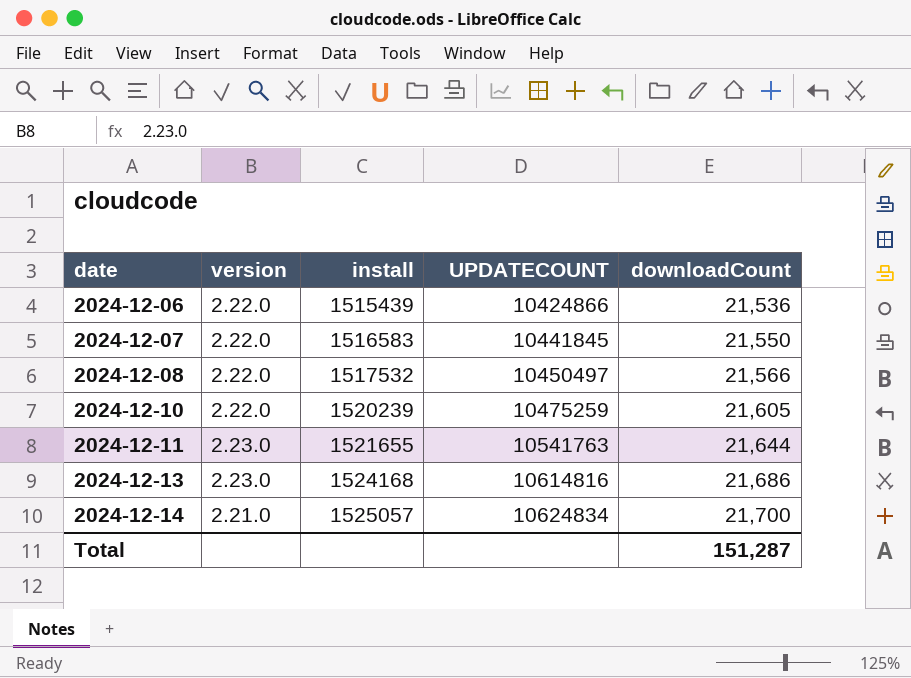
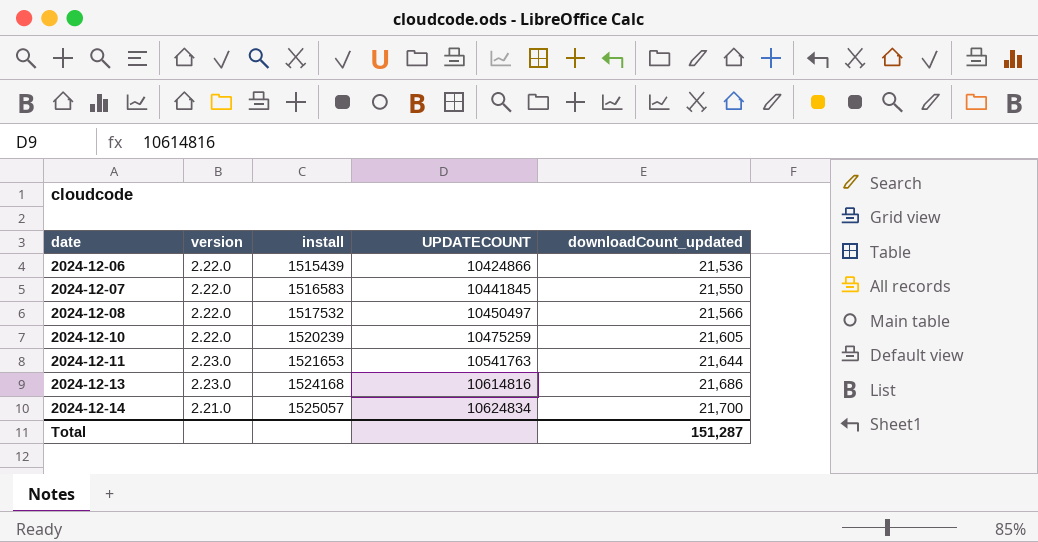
column name: downloadCount -> downloadCount_updated
2024-12-11 | install: 1521655 -> 1521653

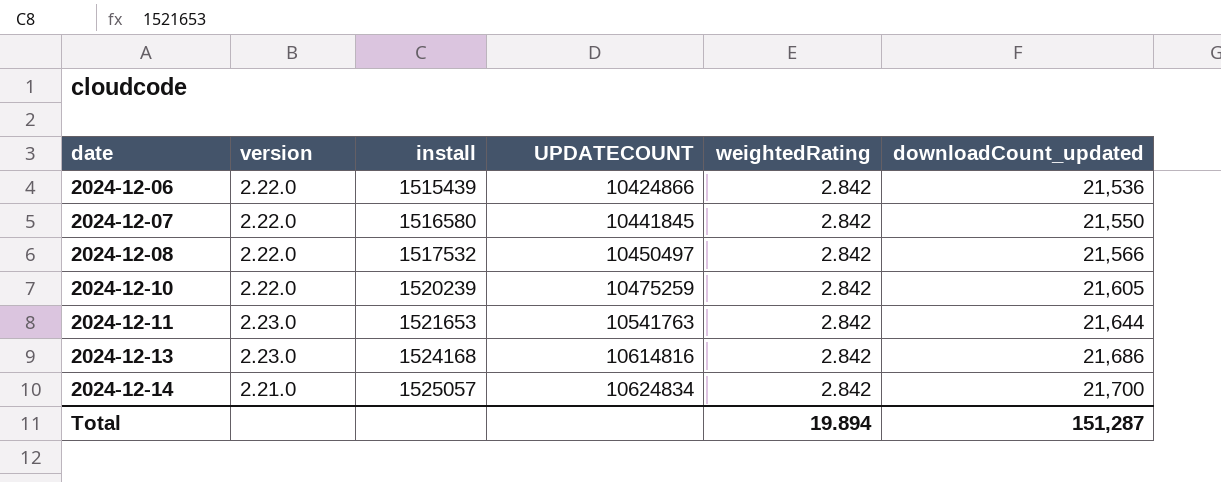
column weightedRating | position: none -> 5
2024-12-07 | install: 1516583 -> 1516580

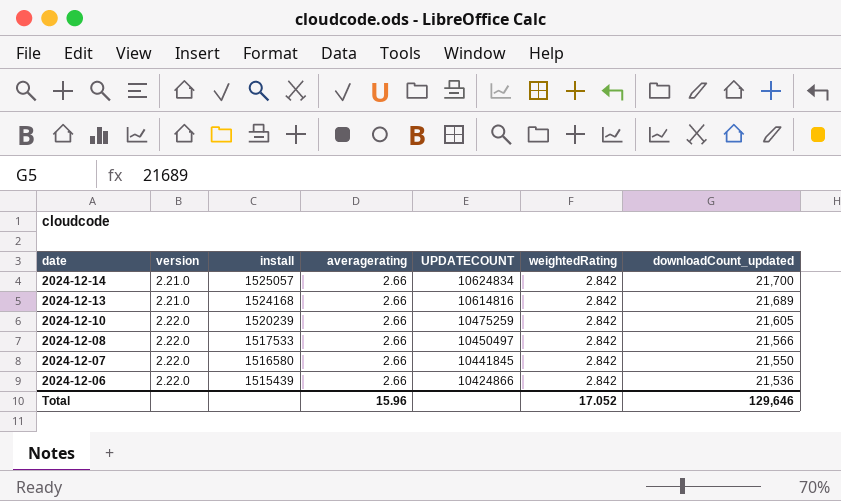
row order: date ascending -> date descending
column averagerating | position: none -> 4
row 2024-12-11: 2.23.0 | 1521653 | 10541763 | 2.842 | 21,644 -> none
2024-12-13 | version: 2.23.0 -> 2.21.0
2024-12-13 | downloadCount_updated: 21,686 -> 21,689
2024-12-08 | install: 1517532 -> 1517533
Total | weightedRating: 19.894 -> 17.052
Total | downloadCount_updated: 151,287 -> 129,646

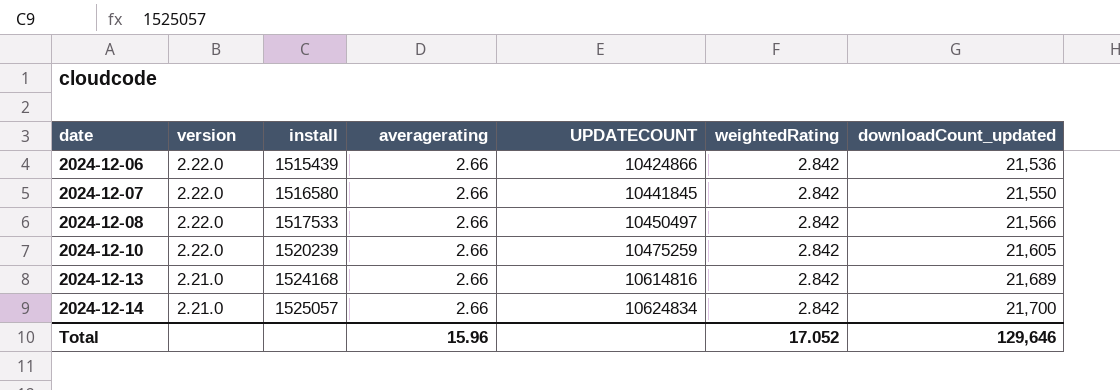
row order: date descending -> date ascending

